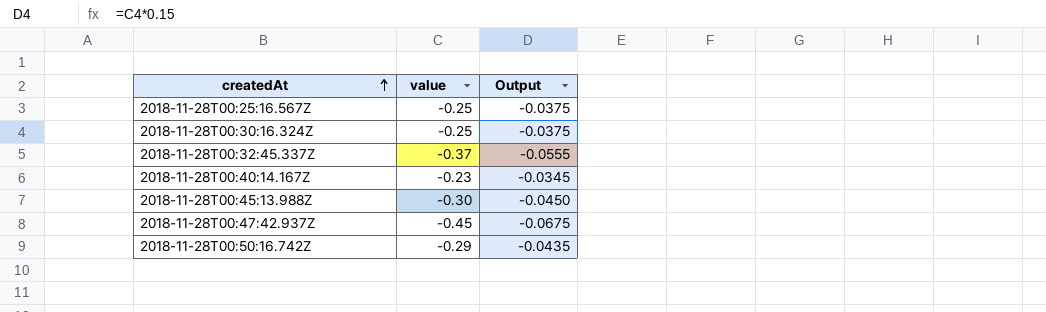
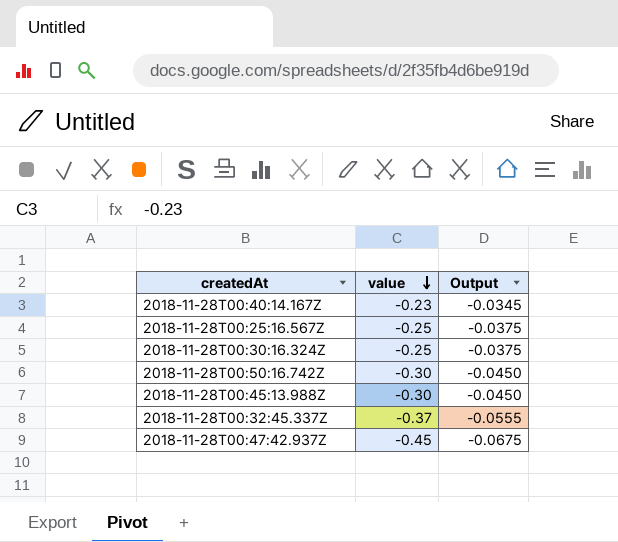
row order: createdAt ascending -> value descending
2018-11-28T00:50:16.742Z | value: -0.29 -> -0.30
2018-11-28T00:50:16.742Z | Output: -0.0435 -> -0.0450

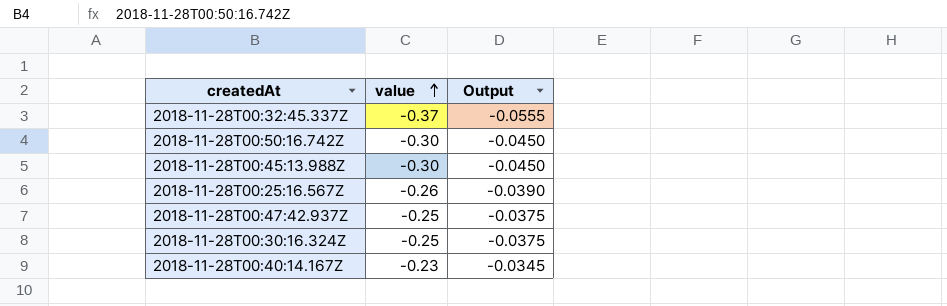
row order: value descending -> value ascending
2018-11-28T00:25:16.567Z | value: -0.25 -> -0.26
2018-11-28T00:25:16.567Z | Output: -0.0375 -> -0.0390
2018-11-28T00:47:42.937Z | value: -0.45 -> -0.25
2018-11-28T00:47:42.937Z | Output: -0.0675 -> -0.0375

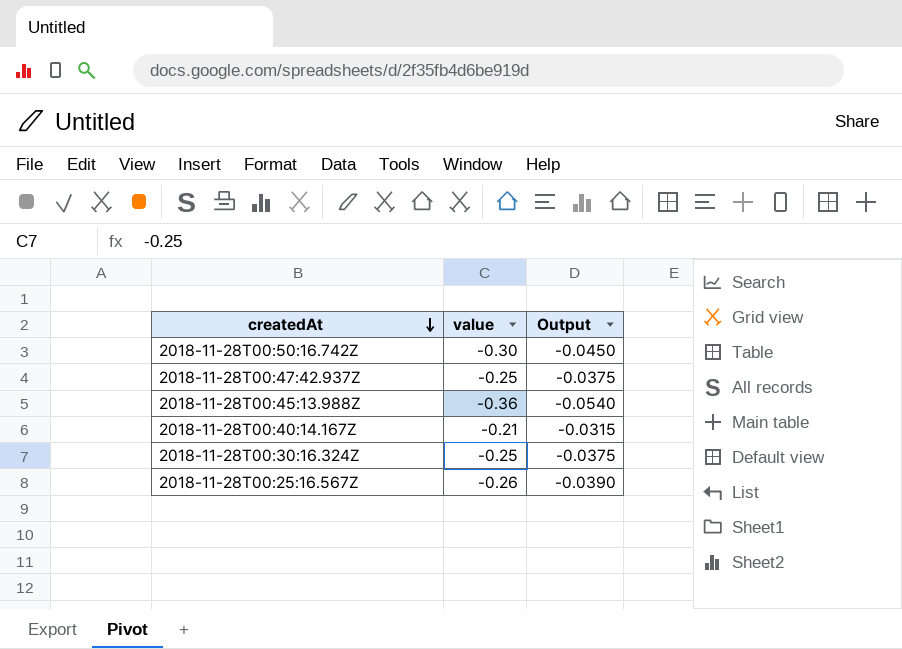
row order: value ascending -> createdAt descending
row 2018-11-28T00:32:45.337Z: -0.37 | -0.0555 -> none
2018-11-28T00:45:13.988Z | value: -0.30 -> -0.36
2018-11-28T00:45:13.988Z | Output: -0.0450 -> -0.0540
2018-11-28T00:40:14.167Z | value: -0.23 -> -0.21
2018-11-28T00:40:14.167Z | Output: -0.0345 -> -0.0315

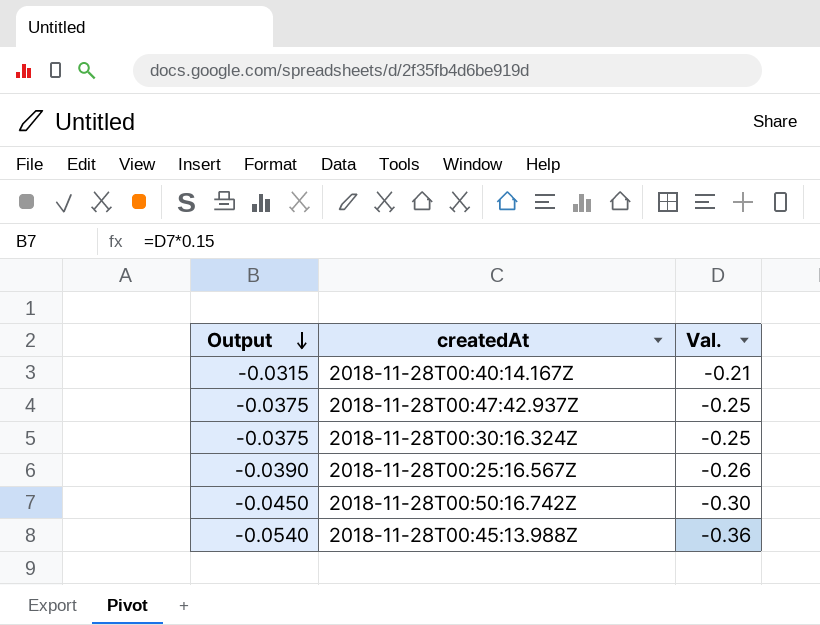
row order: createdAt descending -> Output descending
column Output | position: 3 -> 1
column name: value -> Val.

